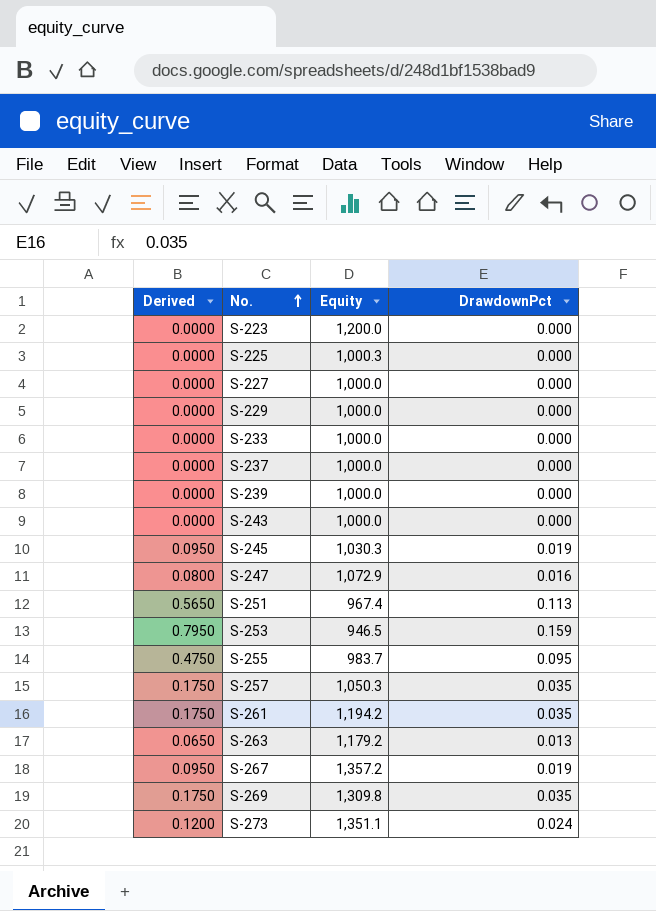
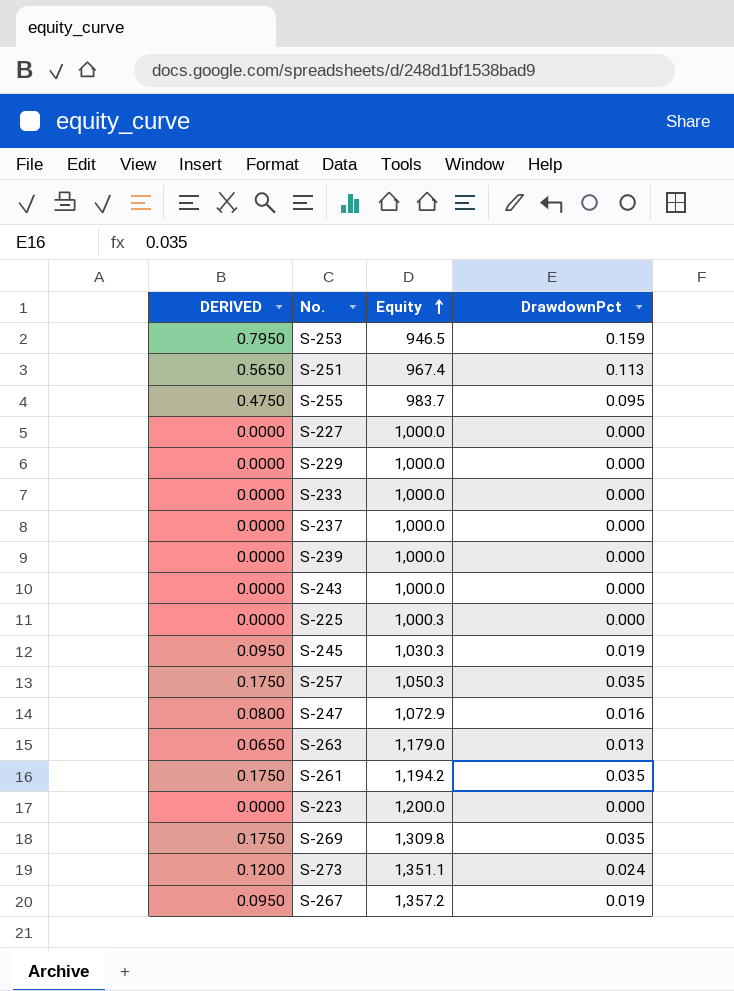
row order: No. ascending -> Equity ascending
column name: Derived -> DERIVED
S-263 | Equity: 1,179.2 -> 1,179.0

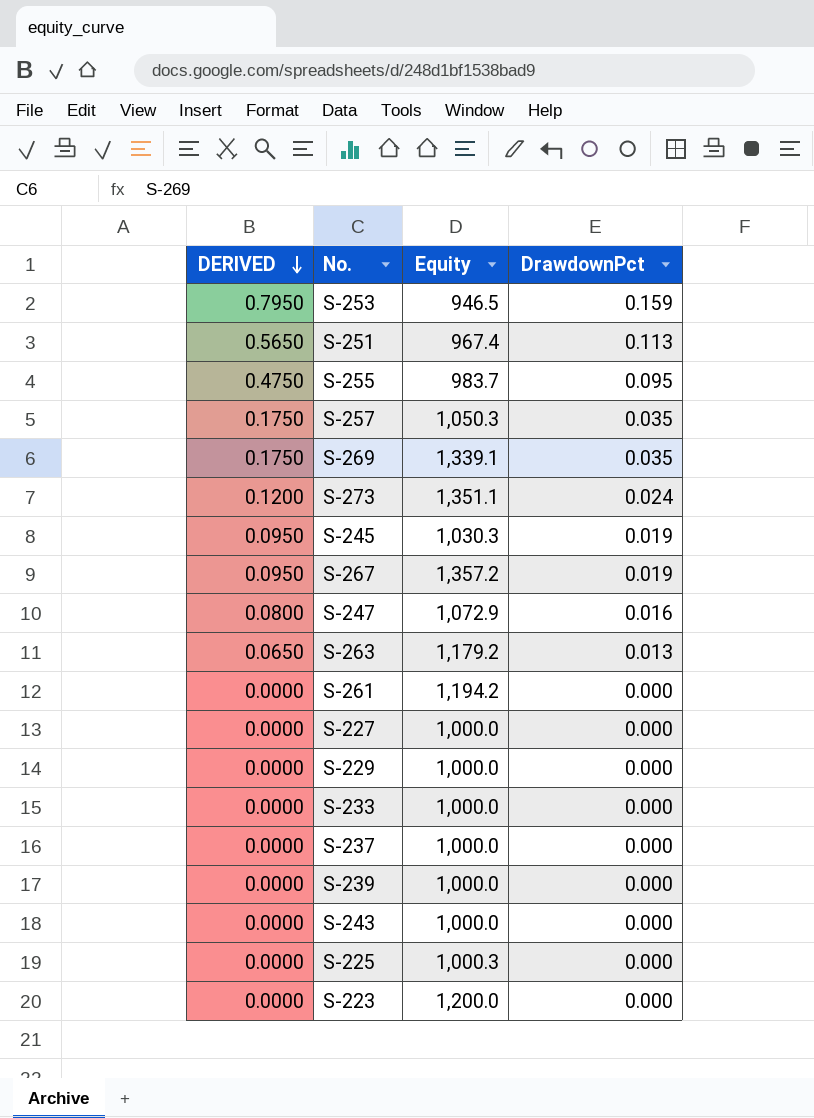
row order: Equity ascending -> DERIVED descending
S-269 | Equity: 1,309.8 -> 1,339.1
S-263 | Equity: 1,179.0 -> 1,179.2
S-261 | DERIVED: 0.1750 -> 0.0000
S-261 | DrawdownPct: 0.035 -> 0.000

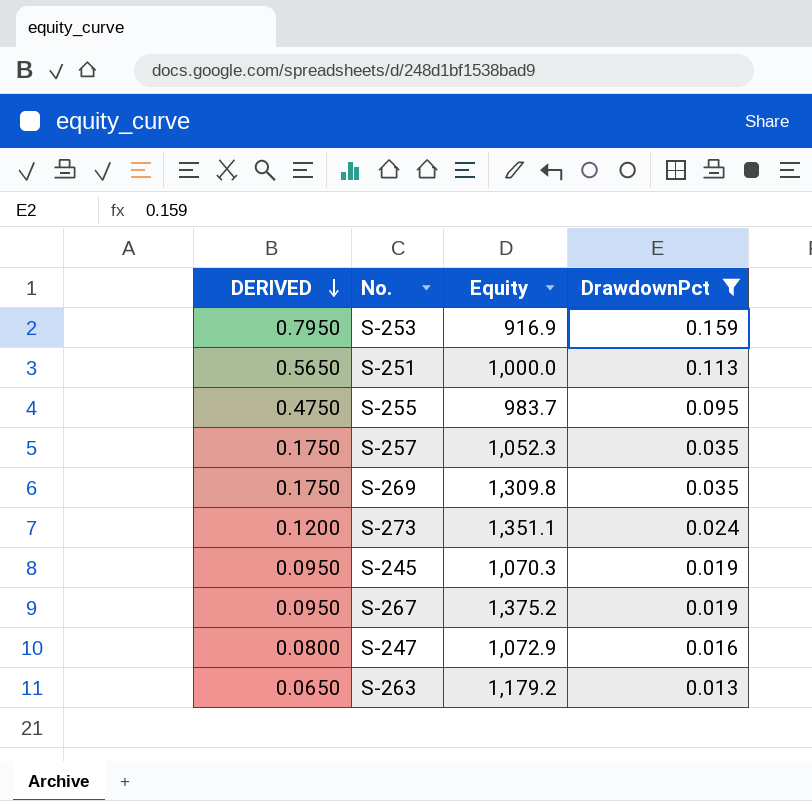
filter: none -> DrawdownPct != 0.000
S-253 | Equity: 946.5 -> 916.9
S-251 | Equity: 967.4 -> 1,000.0
S-257 | Equity: 1,050.3 -> 1,052.3
S-269 | Equity: 1,339.1 -> 1,309.8
S-245 | Equity: 1,030.3 -> 1,070.3
S-267 | Equity: 1,357.2 -> 1,375.2

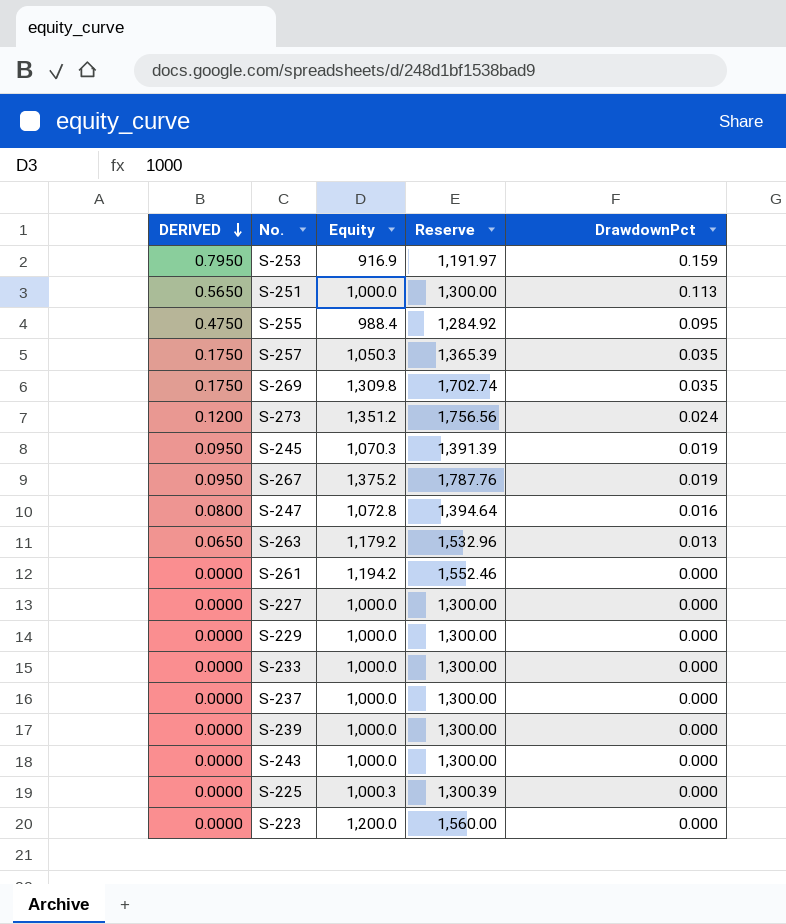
filter: DrawdownPct != 0.000 -> none
column Reserve | formula: none -> [Equity] * 1.3
S-255 | Equity: 983.7 -> 988.4
S-257 | Equity: 1,052.3 -> 1,050.3
S-273 | Equity: 1,351.1 -> 1,351.2
S-247 | Equity: 1,072.9 -> 1,072.8

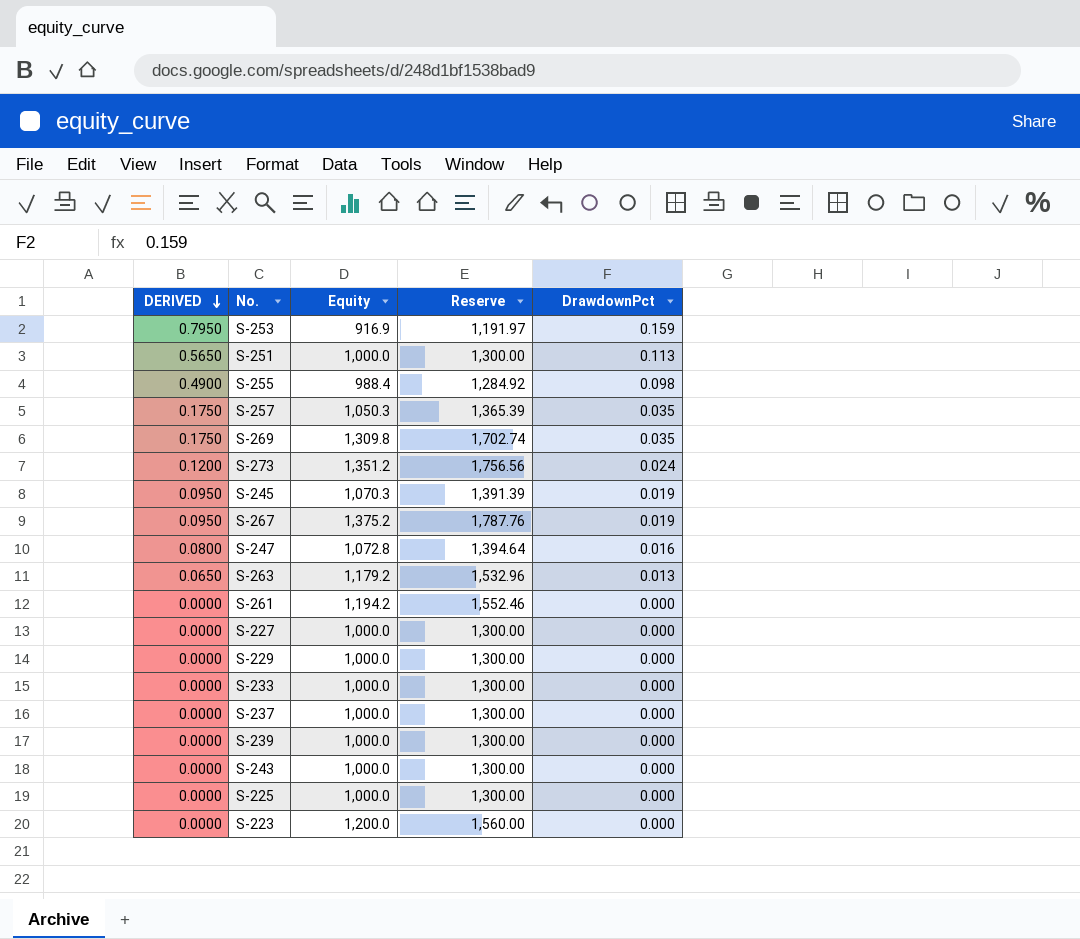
S-255 | DERIVED: 0.4750 -> 0.4900
S-255 | DrawdownPct: 0.095 -> 0.098
S-225 | Equity: 1,000.3 -> 1,000.0
S-225 | Reserve: 1,300.39 -> 1,300.00

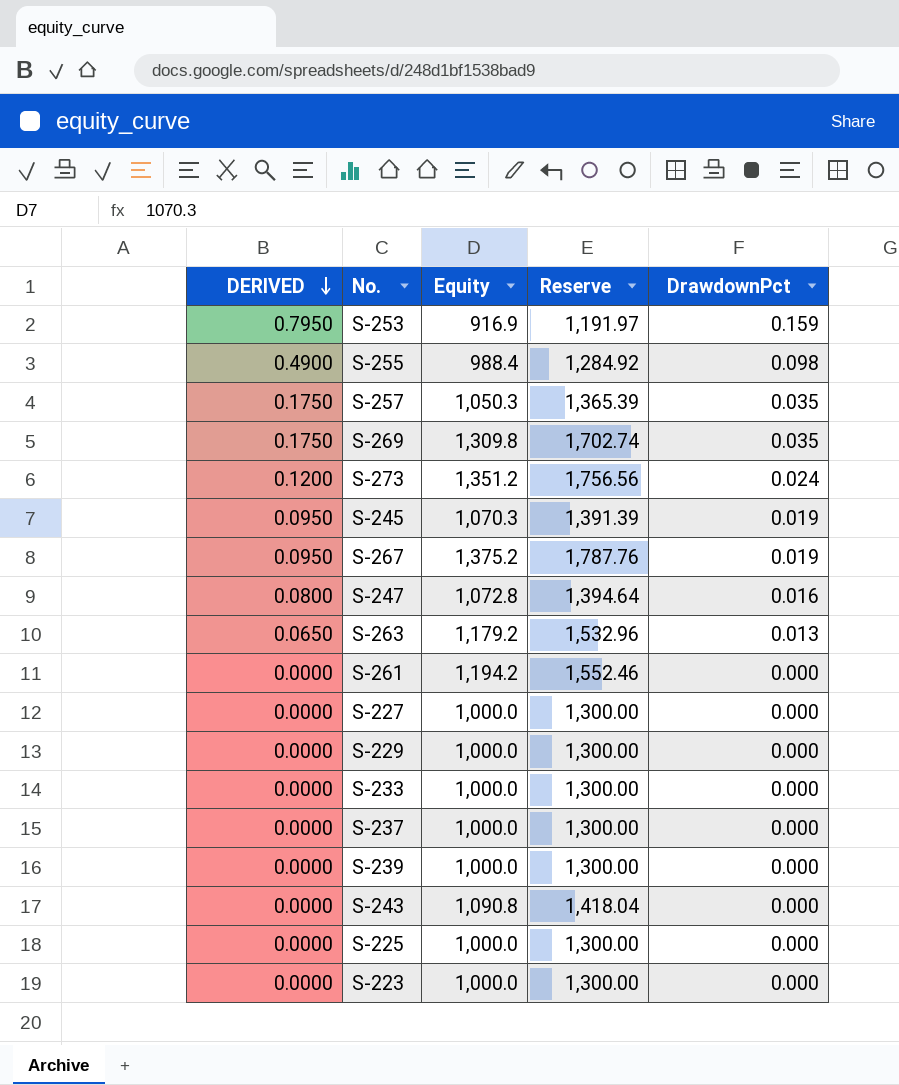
row S-251: 0.5650 | 1,000.0 | 1,300.00 | 0.113 -> none
S-243 | Equity: 1,000.0 -> 1,090.8
S-243 | Reserve: 1,300.00 -> 1,418.04
S-223 | Equity: 1,200.0 -> 1,000.0
S-223 | Reserve: 1,560.00 -> 1,300.00

